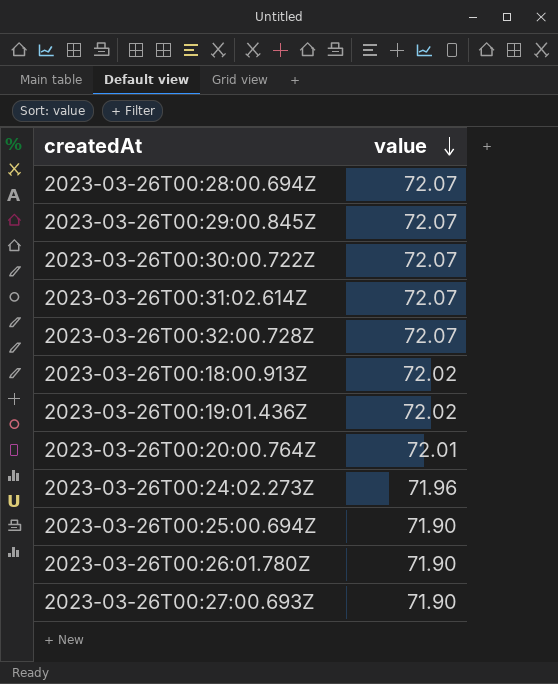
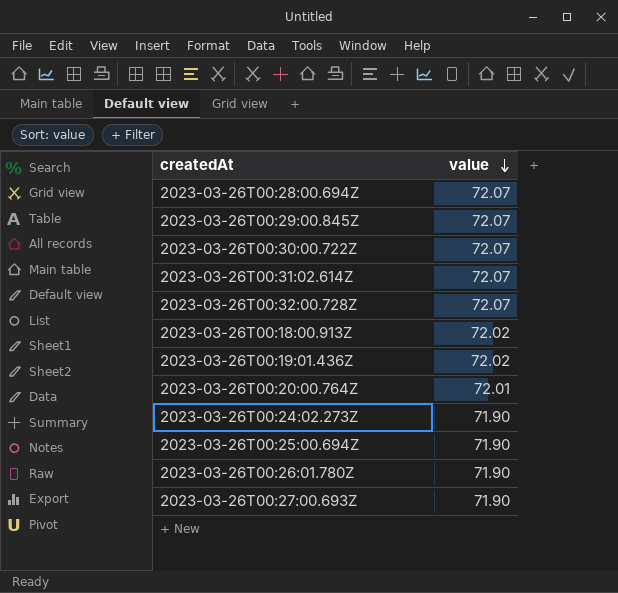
2023-03-26T00:24:02.273Z | value: 71.96 -> 71.90

